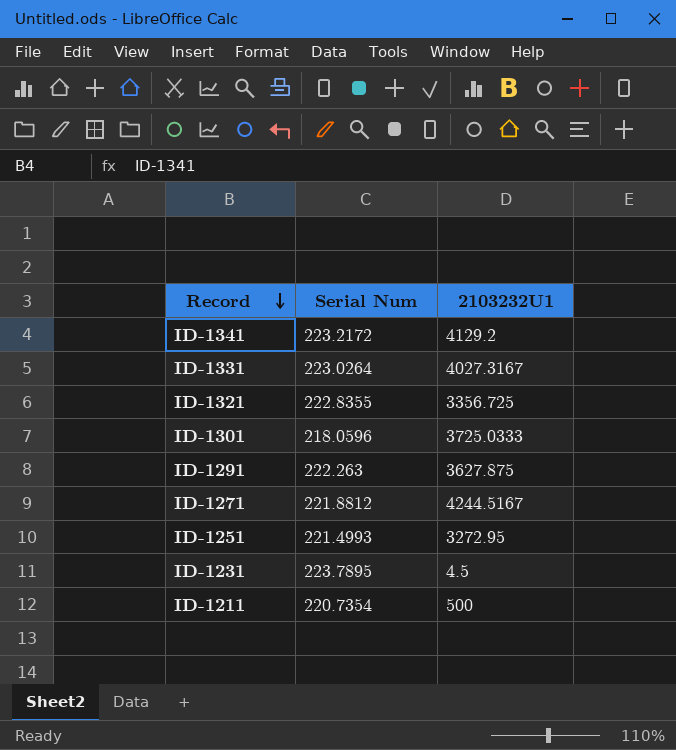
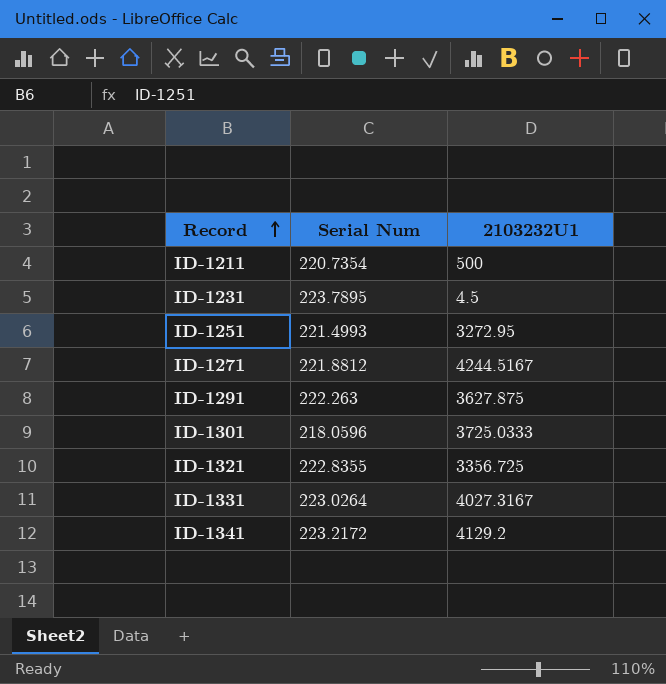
row order: Record descending -> Record ascending

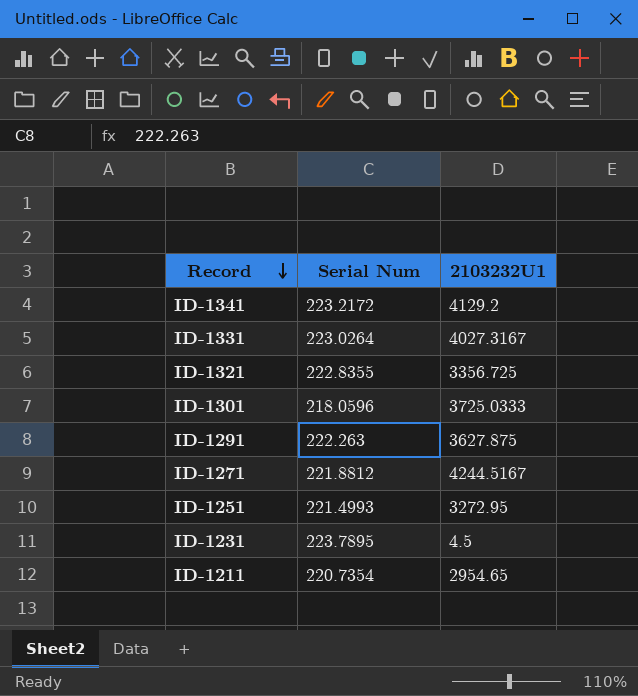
row order: Record ascending -> Record descending
ID-1211 | 2103232U1: 500 -> 2954.65

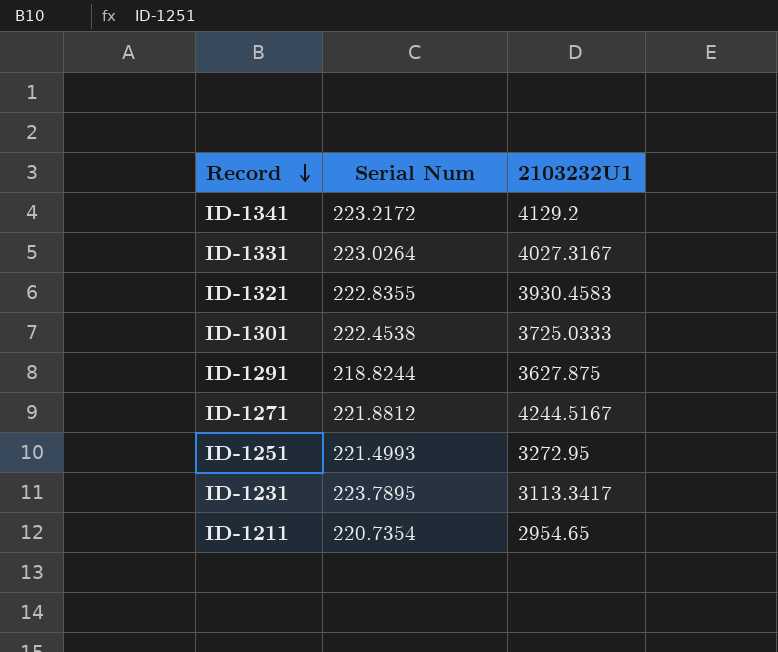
ID-1321 | 2103232U1: 3356.725 -> 3930.4583
ID-1301 | Serial Num: 218.0596 -> 222.4538
ID-1291 | Serial Num: 222.263 -> 218.8244
ID-1231 | 2103232U1: 4.5 -> 3113.3417

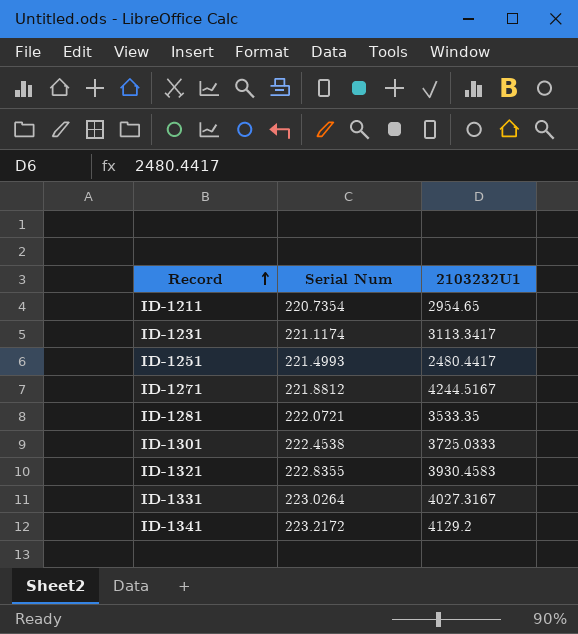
row order: Record descending -> Record ascending
row ID-1291: 218.8244 | 3627.875 -> none
ID-1231 | Serial Num: 223.7895 -> 221.1174
ID-1251 | 2103232U1: 3272.95 -> 2480.4417
row ID-1281: none -> 222.0721 | 3533.35

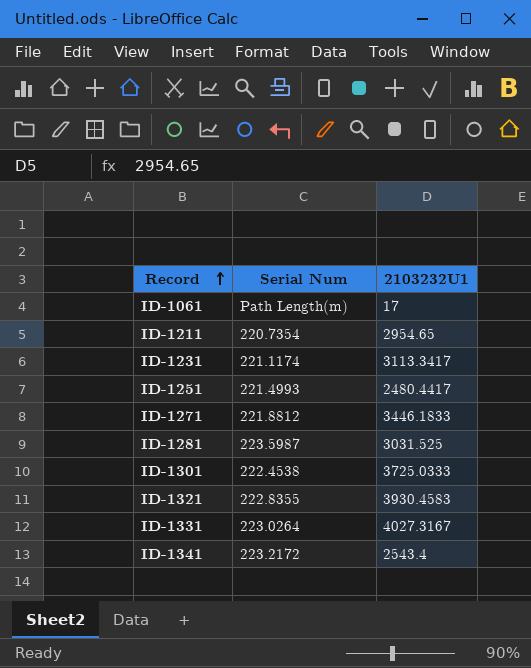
row ID-1061: none -> Path Length(m) | 17
ID-1271 | 2103232U1: 4244.5167 -> 3446.1833
ID-1281 | Serial Num: 222.0721 -> 223.5987
ID-1281 | 2103232U1: 3533.35 -> 3031.525
ID-1341 | 2103232U1: 4129.2 -> 2543.4

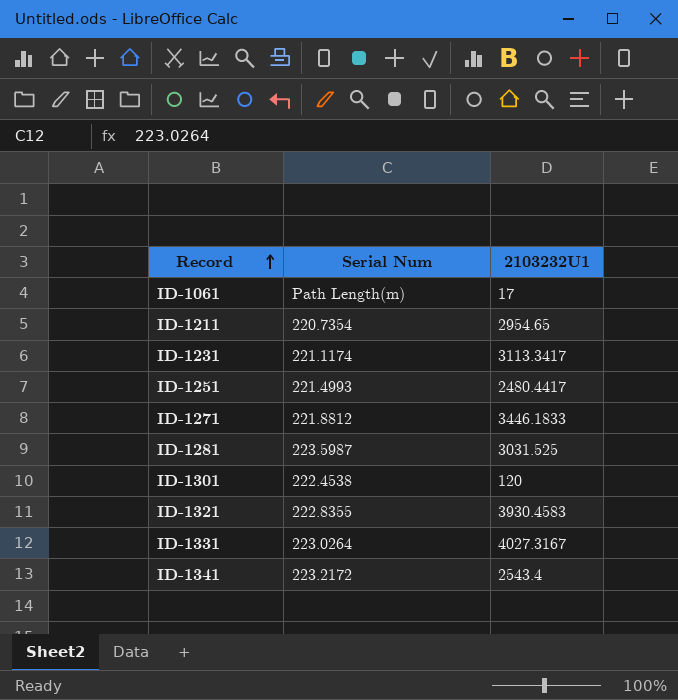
ID-1301 | 2103232U1: 3725.0333 -> 120

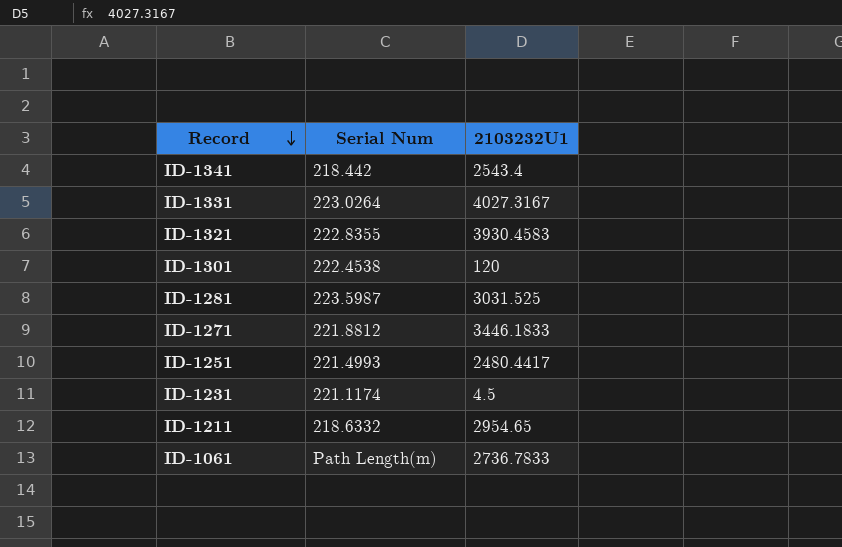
row order: Record ascending -> Record descending
ID-1341 | Serial Num: 223.2172 -> 218.442
ID-1231 | 2103232U1: 3113.3417 -> 4.5
ID-1211 | Serial Num: 220.7354 -> 218.6332
ID-1061 | 2103232U1: 17 -> 2736.7833

